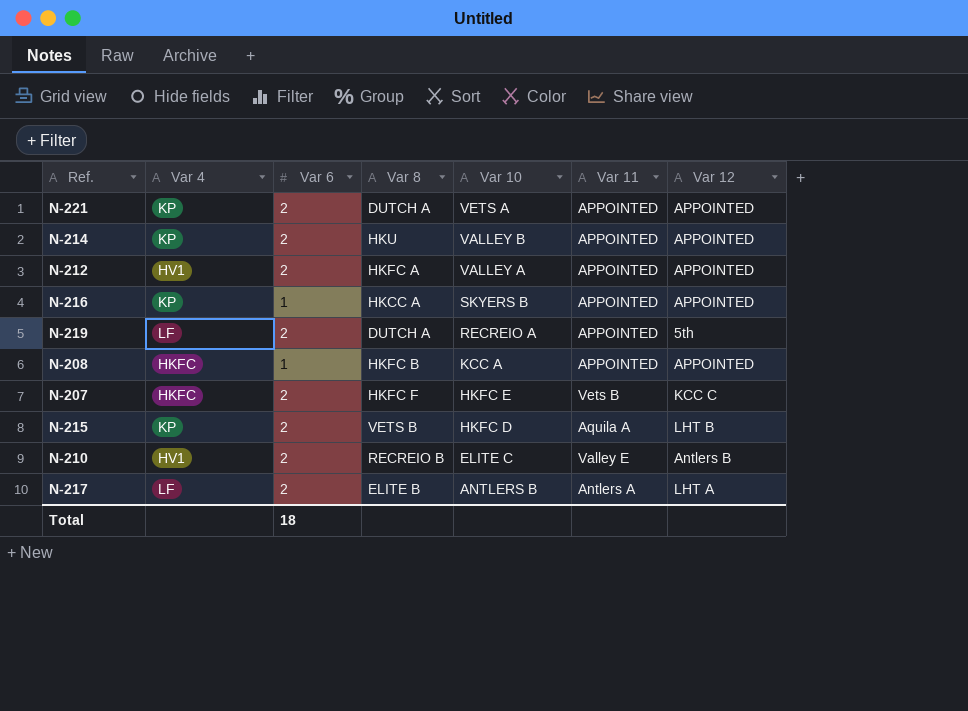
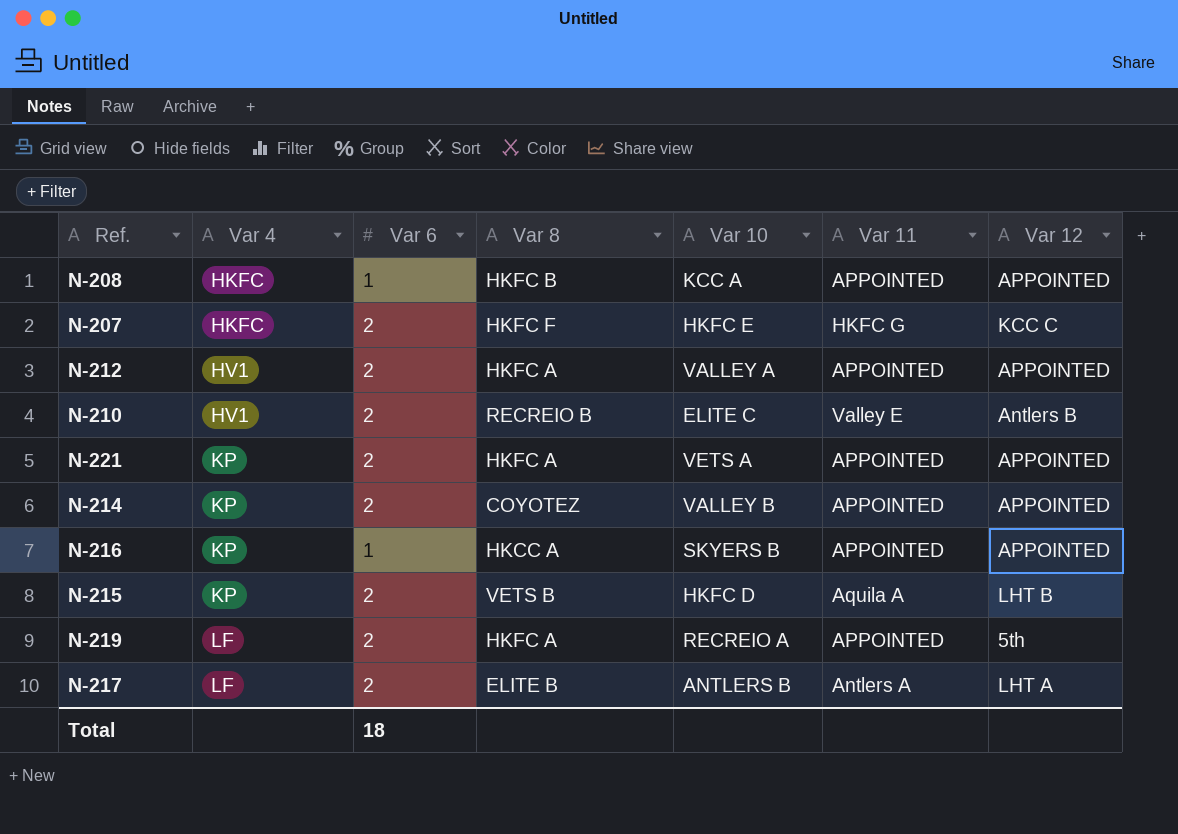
row order: Var 10 descending -> Var 4 ascending
N-207 | Var 11: Vets B -> HKFC G
N-221 | Var 8: DUTCH A -> HKFC A
N-214 | Var 8: HKU -> COYOTEZ
N-219 | Var 8: DUTCH A -> HKFC A

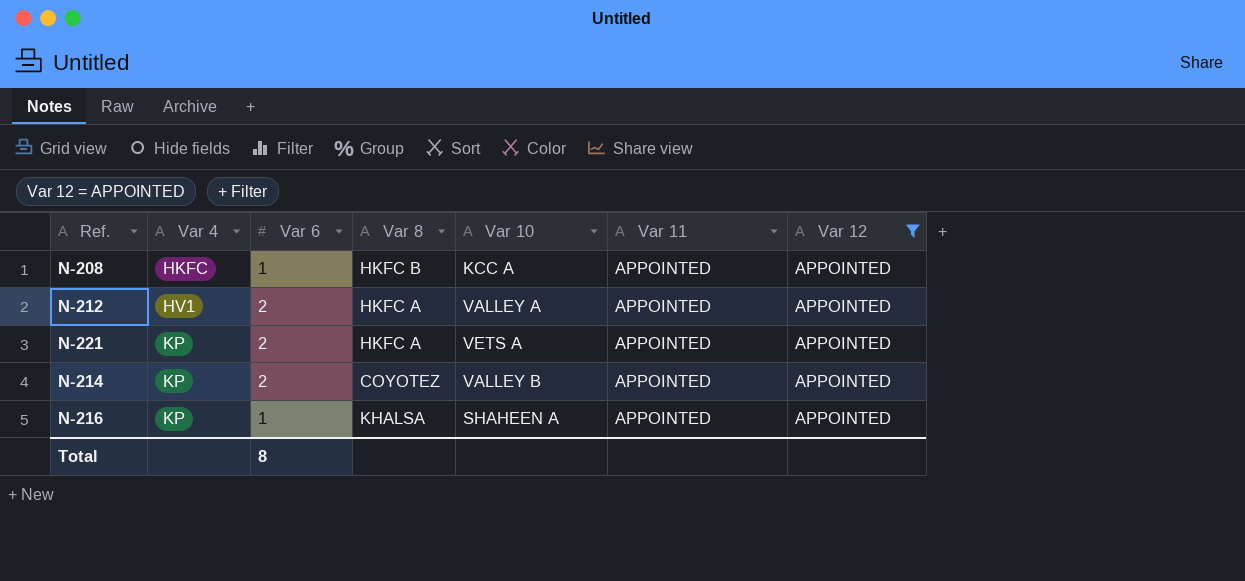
filter: none -> Var 12 = APPOINTED
N-216 | Var 8: HKCC A -> KHALSA
N-216 | Var 10: SKYERS B -> SHAHEEN A
Total | Var 6: 18 -> 8

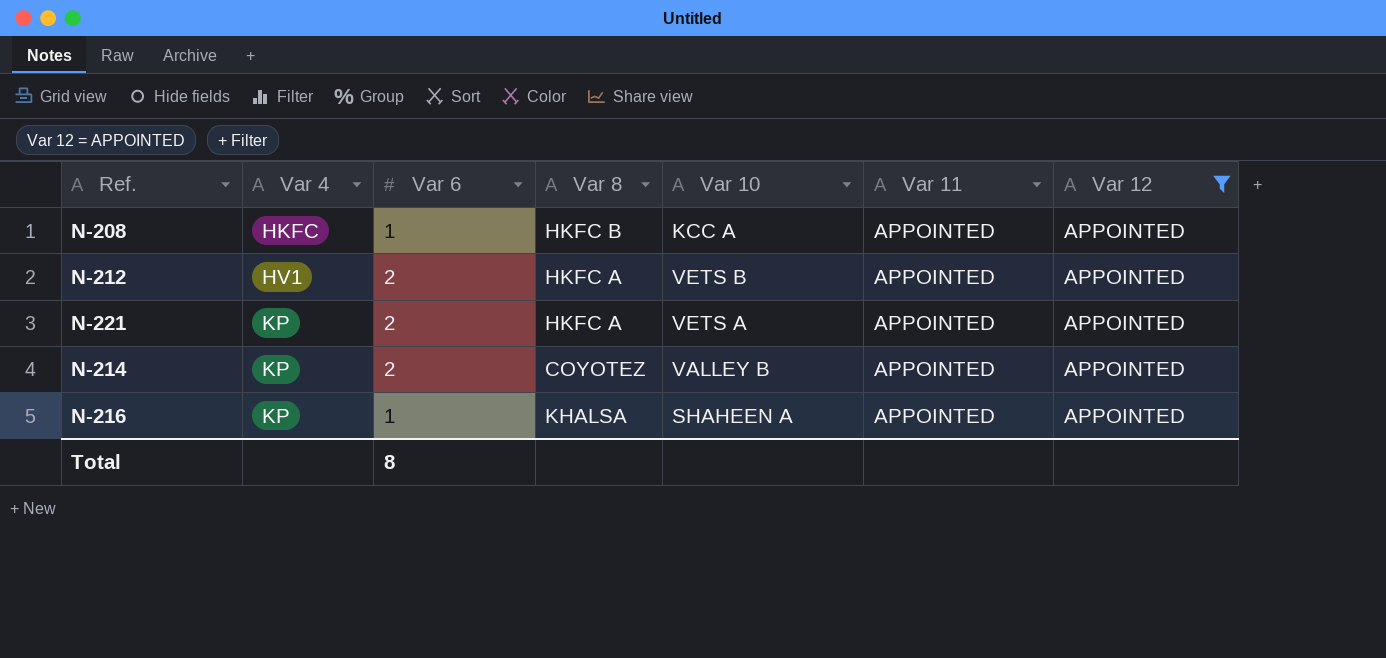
N-212 | Var 10: VALLEY A -> VETS B

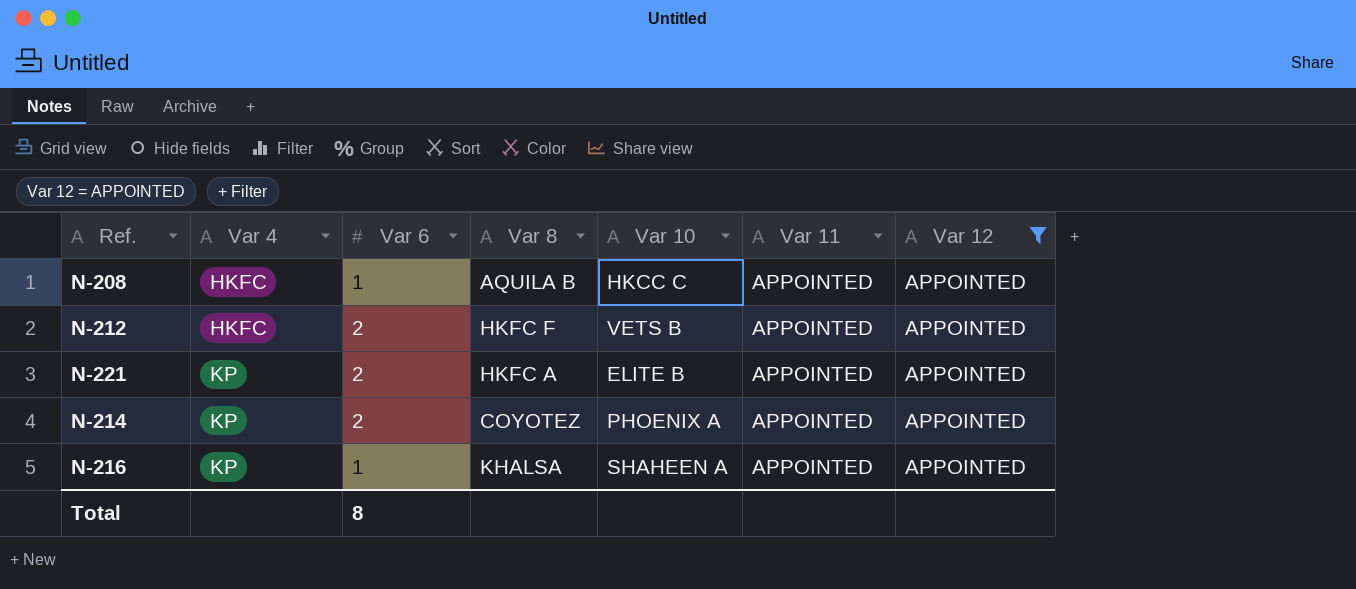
N-208 | Var 8: HKFC B -> AQUILA B
N-208 | Var 10: KCC A -> HKCC C
N-212 | Var 4: HV1 -> HKFC
N-212 | Var 8: HKFC A -> HKFC F
N-221 | Var 10: VETS A -> ELITE B
N-214 | Var 10: VALLEY B -> PHOENIX A

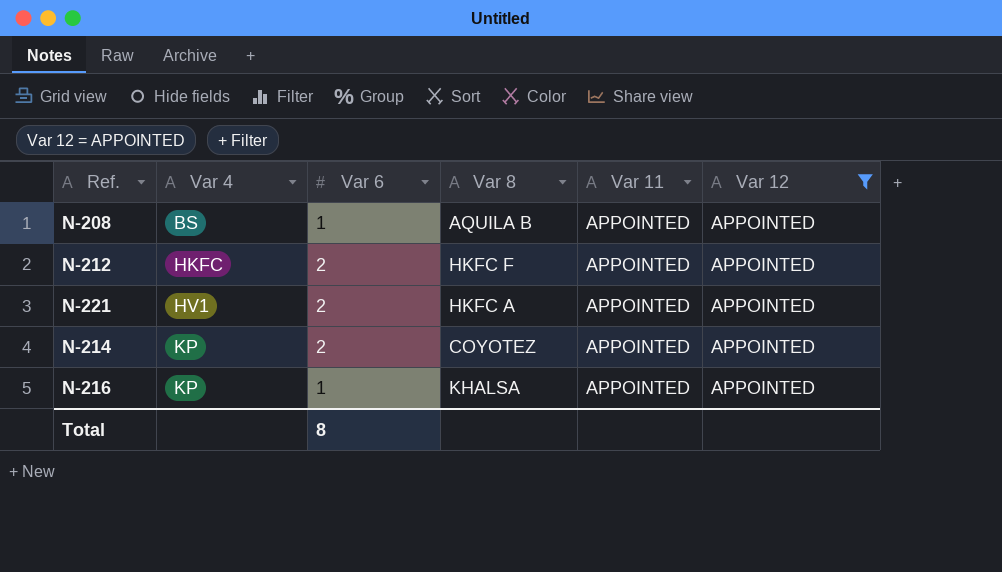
column Var 10 | position: 5 -> none
N-208 | Var 4: HKFC -> BS
N-221 | Var 4: KP -> HV1

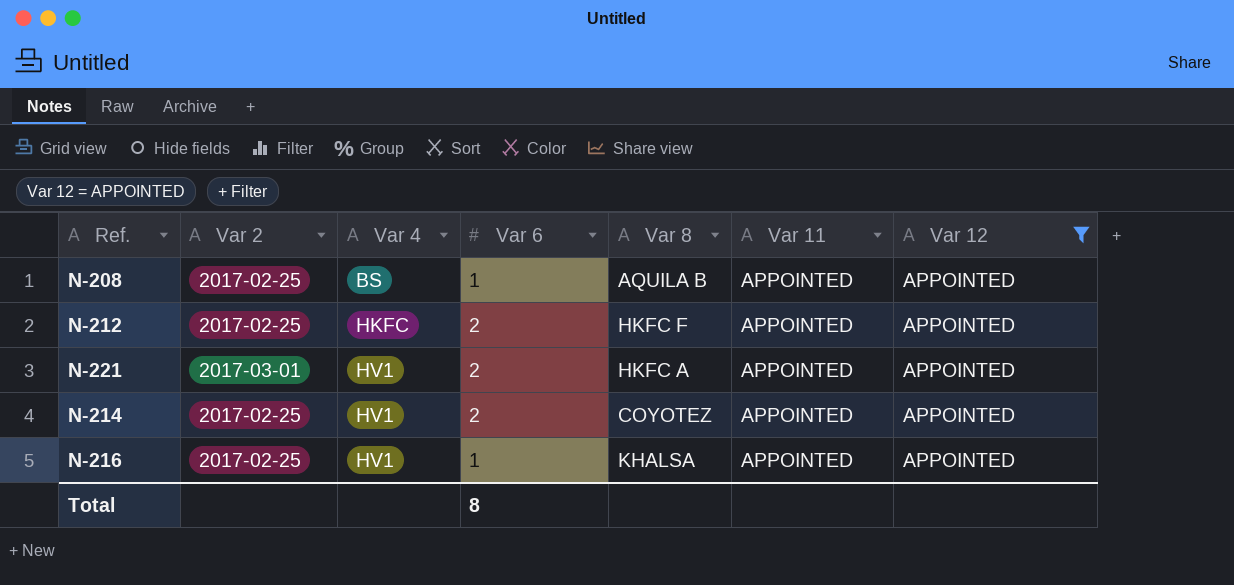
column Var 2 | position: none -> 2
N-214 | Var 4: KP -> HV1
N-216 | Var 4: KP -> HV1

